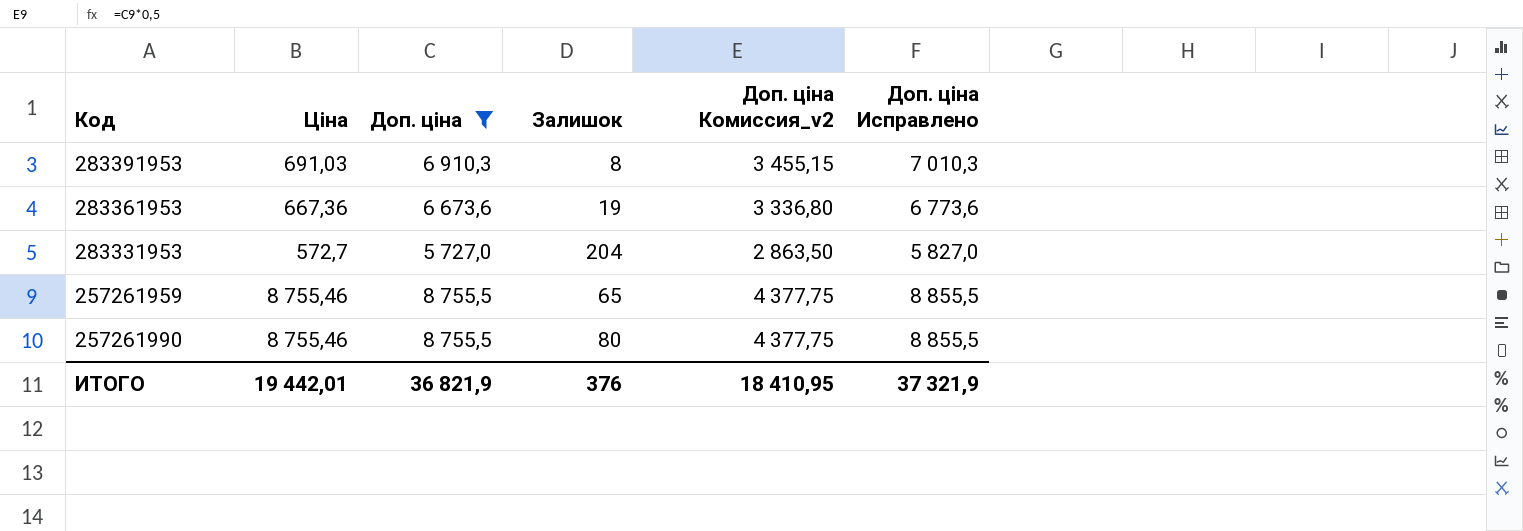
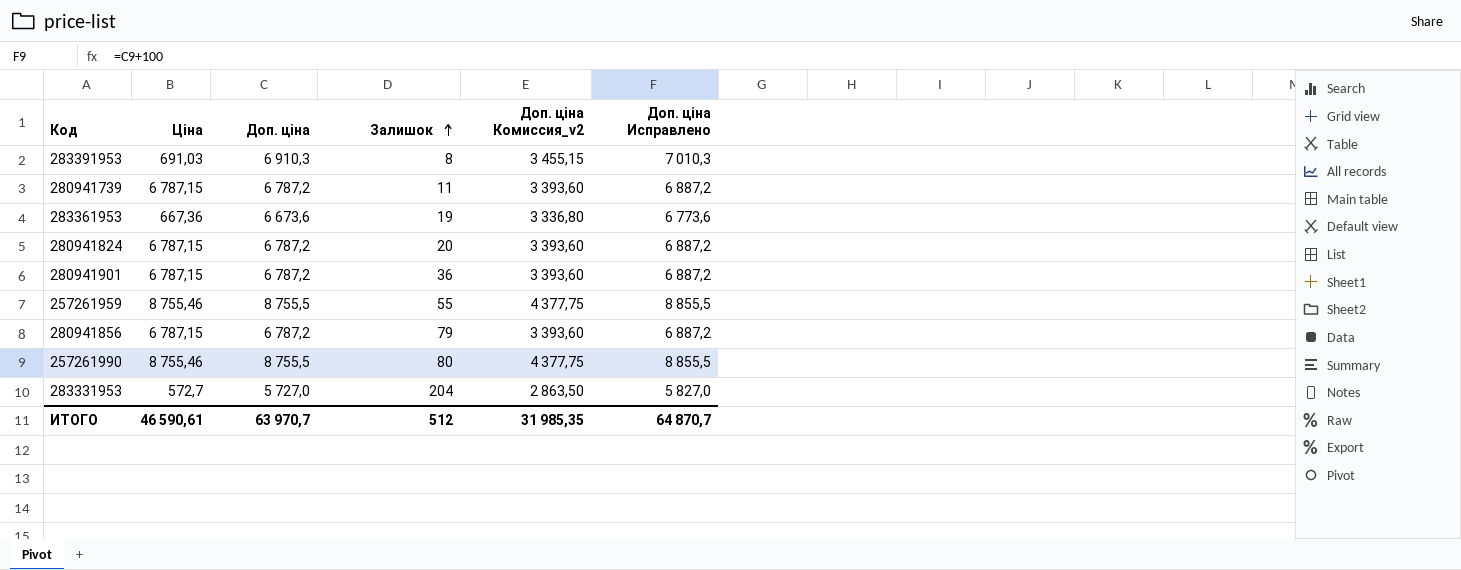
filter: Доп. ціна != 6 787,2 -> none
row order: none -> Залишок ascending
257261959 | Залишок: 65 -> 55
ИТОГО | Ціна: 19 442,01 -> 46 590,61
ИТОГО | Доп. ціна: 36 821,9 -> 63 970,7
ИТОГО | Залишок: 376 -> 512
ИТОГО | Доп. ціна Комиссия_v2: 18 410,95 -> 31 985,35
ИТОГО | Доп. ціна Исправлено: 37 321,9 -> 64 870,7

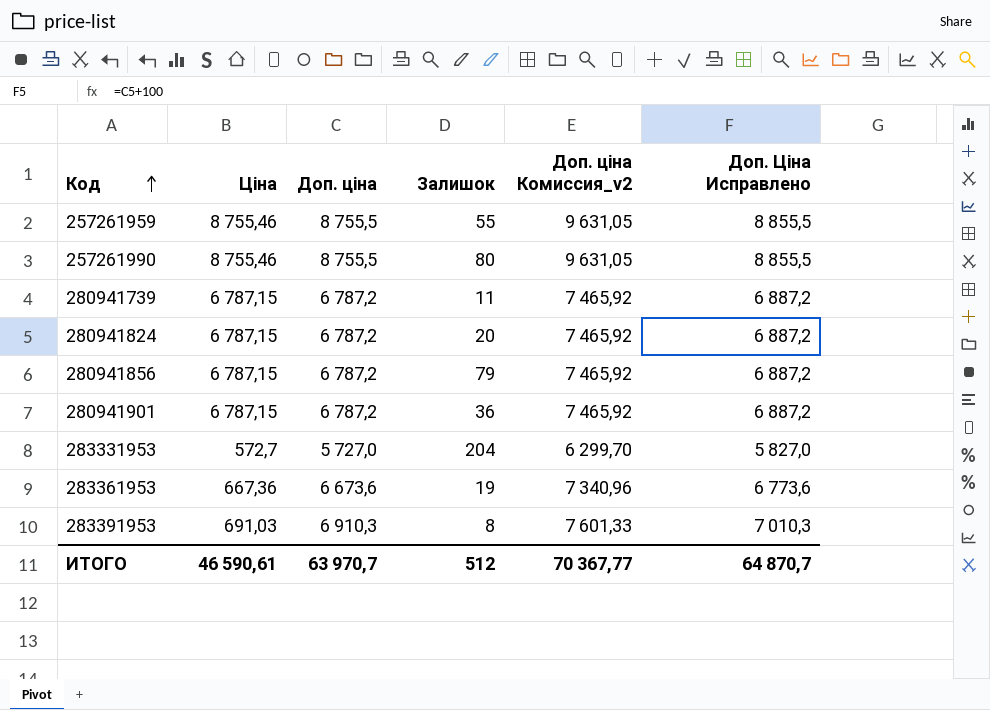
row order: Залишок ascending -> Код ascending
column Доп. ціна Комиссия_v2 | formula: [Доп. ціна] * 0,5 -> [Доп. ціна] * 1,1
column name: Доп. ціна Исправлено -> Доп. Ціна Исправлено
ИТОГО | Доп. ціна Комиссия_v2: 31 985,35 -> 70 367,77

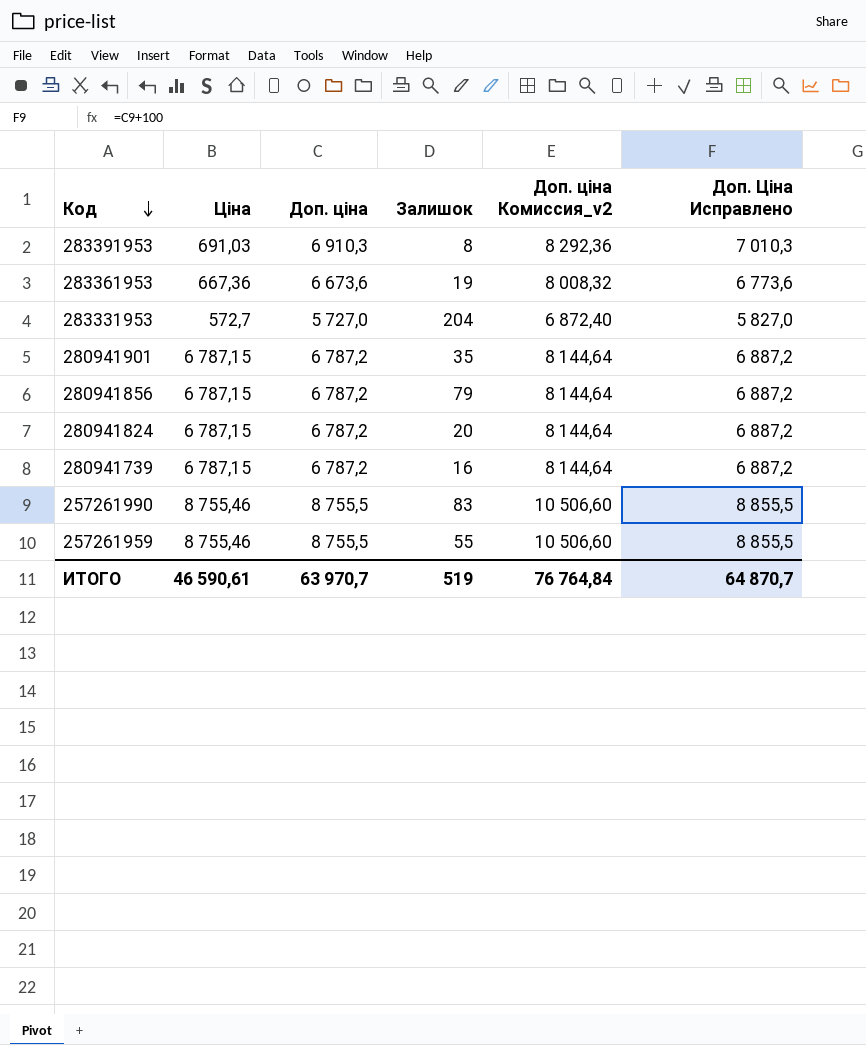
row order: Код ascending -> Код descending
column Доп. ціна Комиссия_v2 | formula: [Доп. ціна] * 1,1 -> [Доп. ціна] * 1,2
280941901 | Залишок: 36 -> 35
280941739 | Залишок: 11 -> 16
257261990 | Залишок: 80 -> 83
ИТОГО | Залишок: 512 -> 519
ИТОГО | Доп. ціна Комиссия_v2: 70 367,77 -> 76 764,84

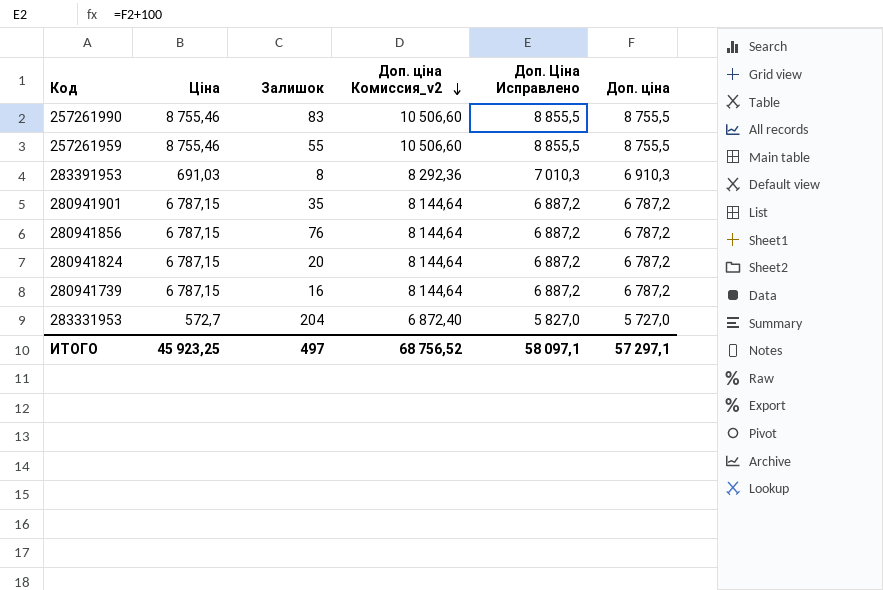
row order: Код descending -> Доп. ціна Комиссия_v2 descending
column Доп. ціна | position: 3 -> 6
row 283361953: 667,36 | 6 673,6 | 19 | 8 008,32 | 6 773,6 -> none
280941856 | Залишок: 79 -> 76
ИТОГО | Ціна: 46 590,61 -> 45 923,25
ИТОГО | Залишок: 519 -> 497
ИТОГО | Доп. ціна Комиссия_v2: 76 764,84 -> 68 756,52
ИТОГО | Доп. Ціна Исправлено: 64 870,7 -> 58 097,1
ИТОГО | Доп. ціна: 63 970,7 -> 57 297,1

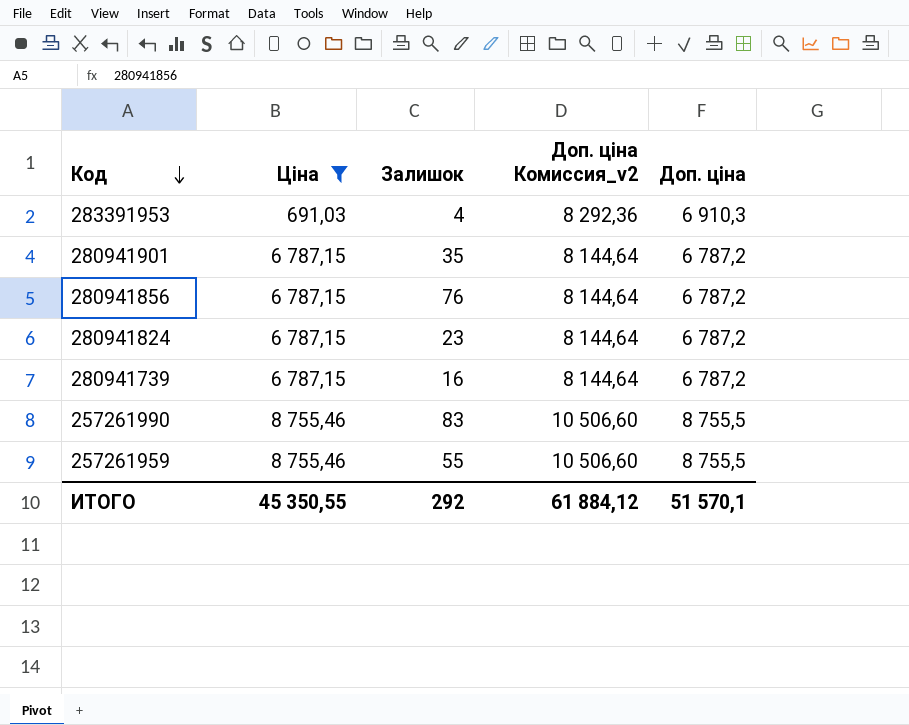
filter: none -> Ціна != 572,7
row order: Доп. ціна Комиссия_v2 descending -> Код descending
column Доп. Ціна Исправлено | formula: [Доп. ціна] + 100 -> none
283391953 | Залишок: 8 -> 4
280941824 | Залишок: 20 -> 23
ИТОГО | Ціна: 45 923,25 -> 45 350,55
ИТОГО | Залишок: 497 -> 292
ИТОГО | Доп. ціна Комиссия_v2: 68 756,52 -> 61 884,12
ИТОГО | Доп. ціна: 57 297,1 -> 51 570,1

